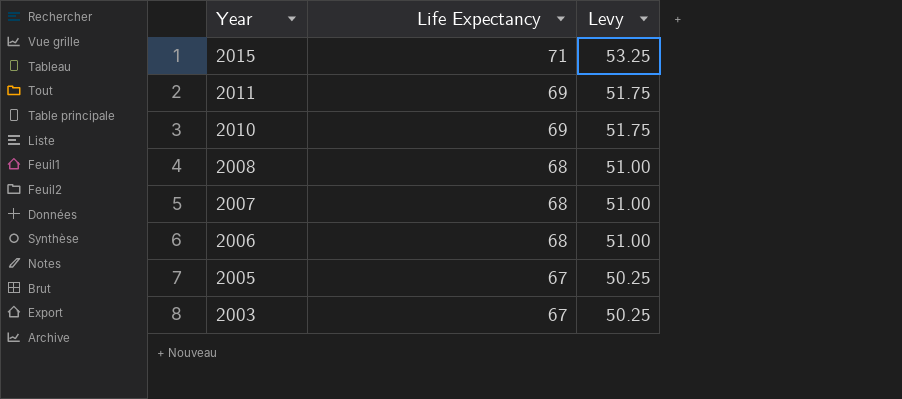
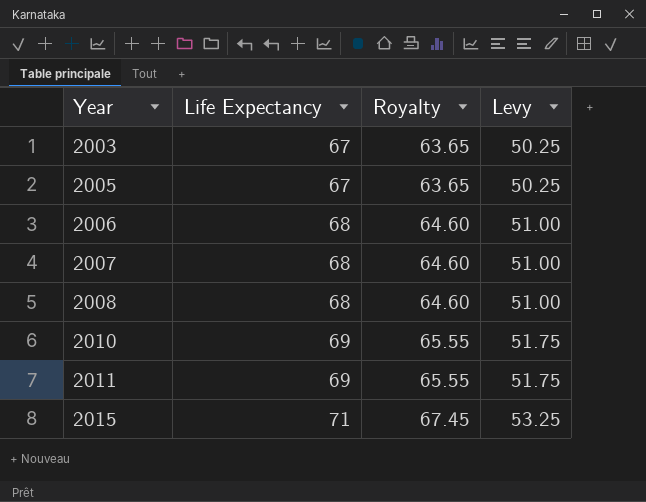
row order: Year descending -> Year ascending
column Royalty | formula: none -> [Life Expectancy] * 0.95

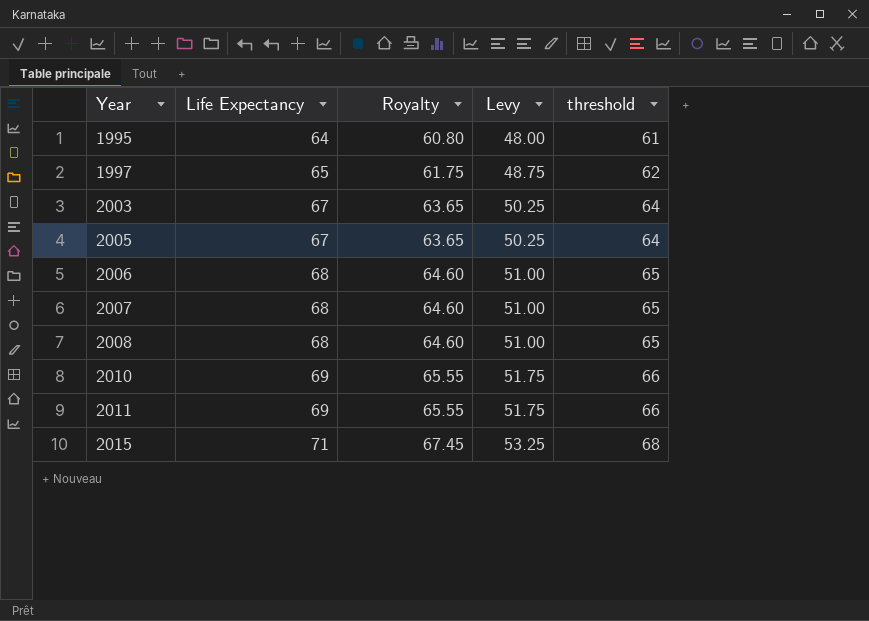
column threshold | formula: none -> [Life Expectancy] - 3
row 1995: none -> 64 | 60.80 | 48.00 | 61
row 1997: none -> 65 | 61.75 | 48.75 | 62

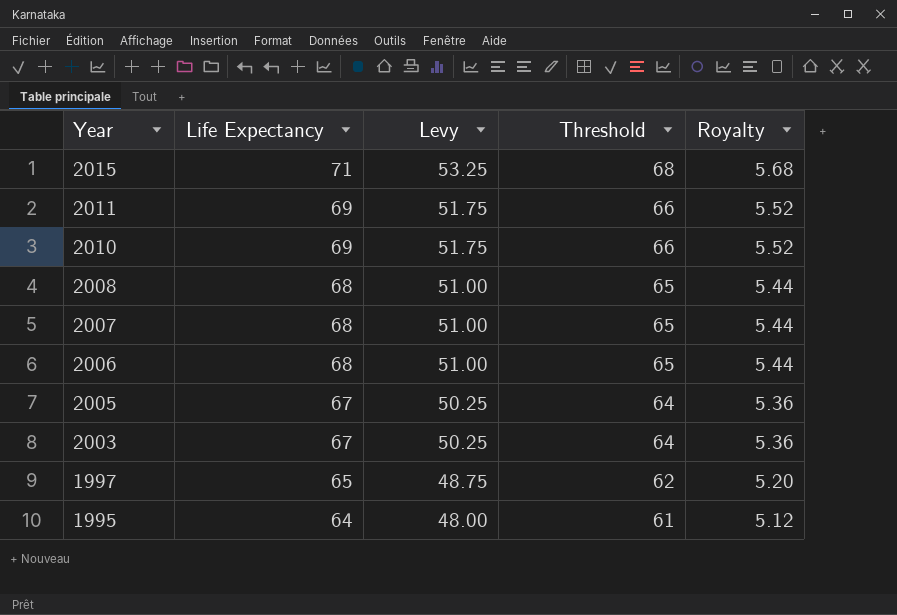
row order: Year ascending -> Year descending
column name: threshold -> Threshold
column Royalty | formula: [Life Expectancy] * 0.95 -> [Life Expectancy] * 0.08
column Royalty | position: 3 -> 5

